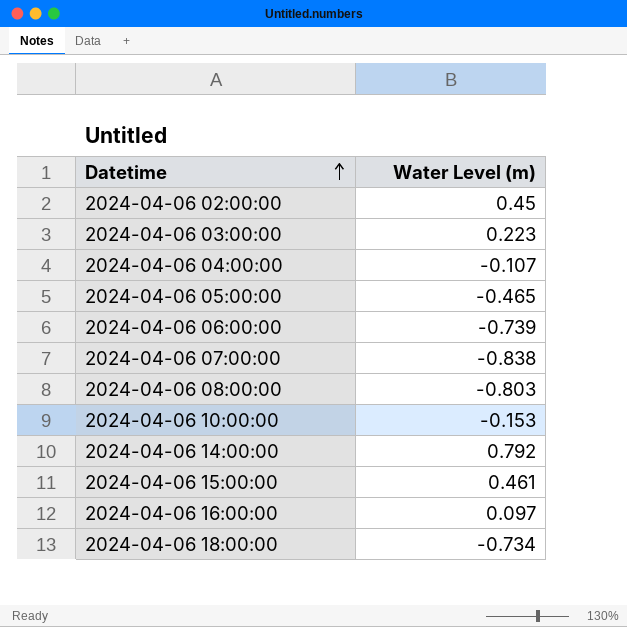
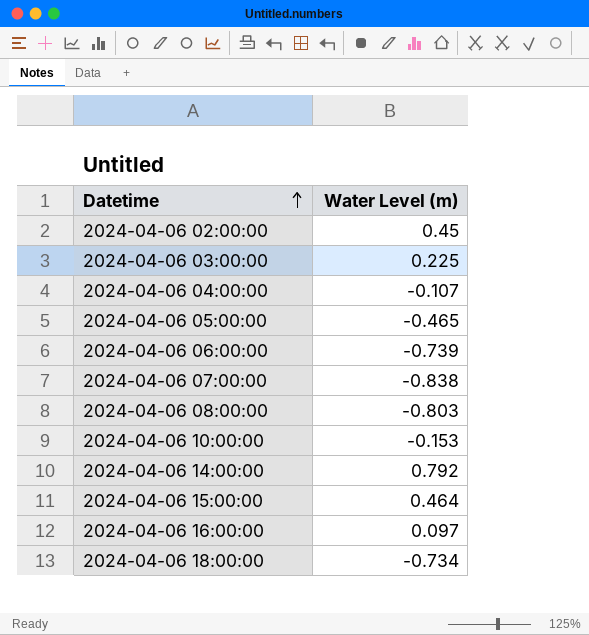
2024-04-06 03:00:00 | Water Level (m): 0.223 -> 0.225
2024-04-06 15:00:00 | Water Level (m): 0.461 -> 0.464

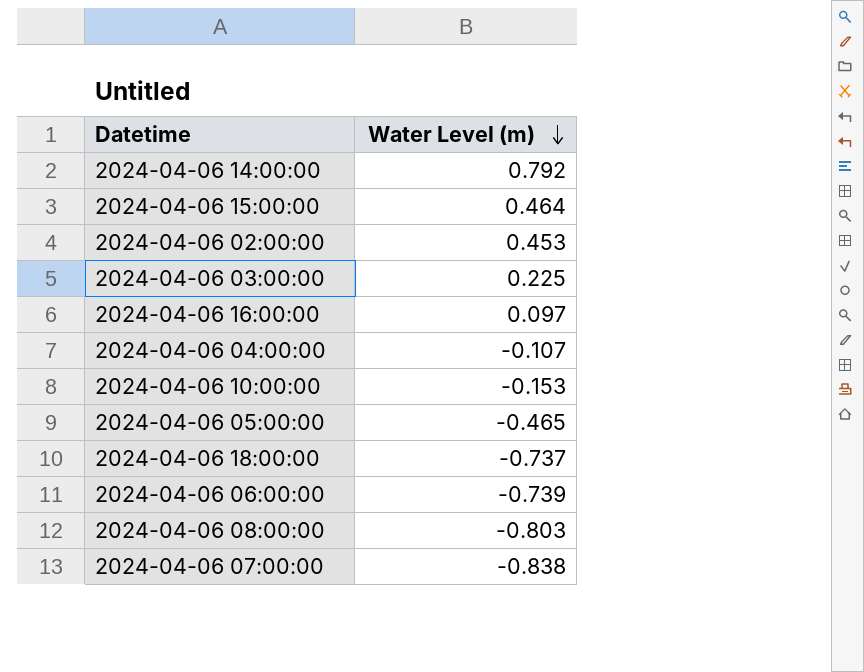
row order: Datetime ascending -> Water Level (m) descending
2024-04-06 02:00:00 | Water Level (m): 0.45 -> 0.453
2024-04-06 18:00:00 | Water Level (m): -0.734 -> -0.737

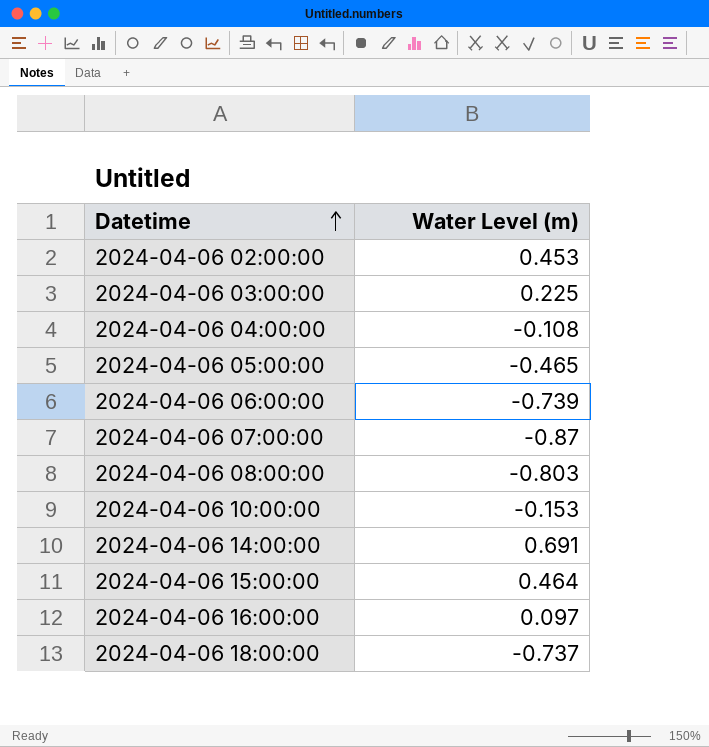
row order: Water Level (m) descending -> Datetime ascending
2024-04-06 04:00:00 | Water Level (m): -0.107 -> -0.108
2024-04-06 07:00:00 | Water Level (m): -0.838 -> -0.87
2024-04-06 14:00:00 | Water Level (m): 0.792 -> 0.691

